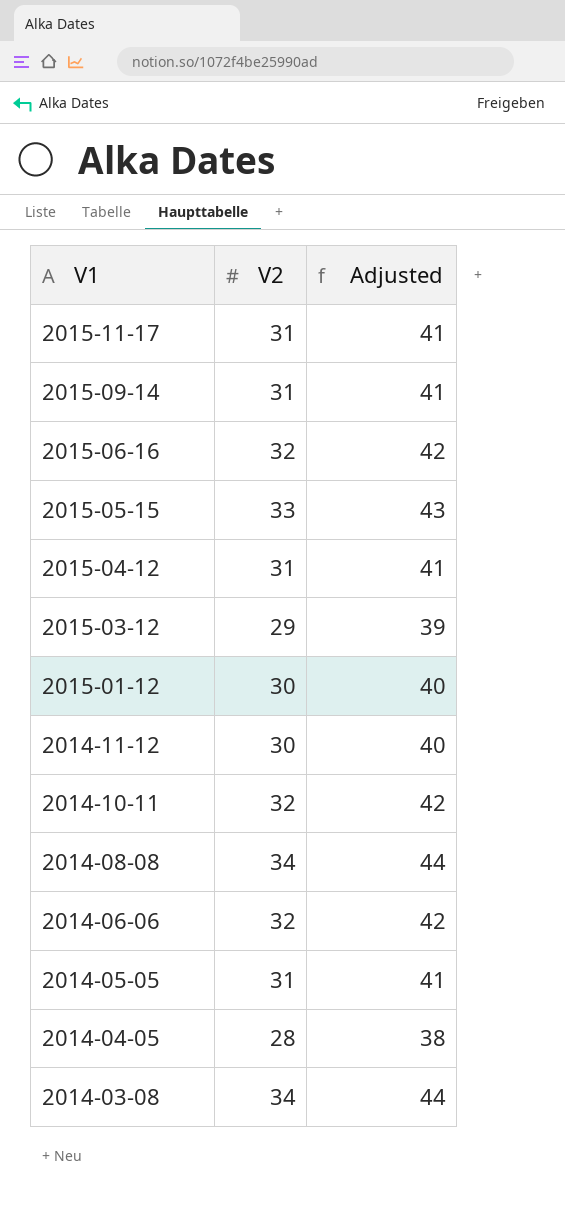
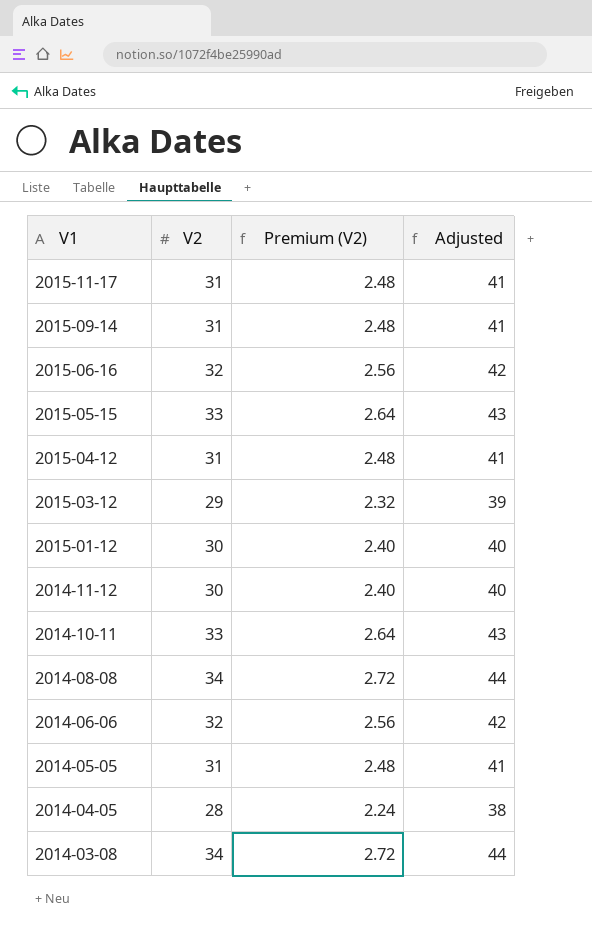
column Premium (V2) | formula: none -> [V2] * 0.08
2014-10-11 | V2: 32 -> 33
2014-10-11 | Adjusted: 42 -> 43

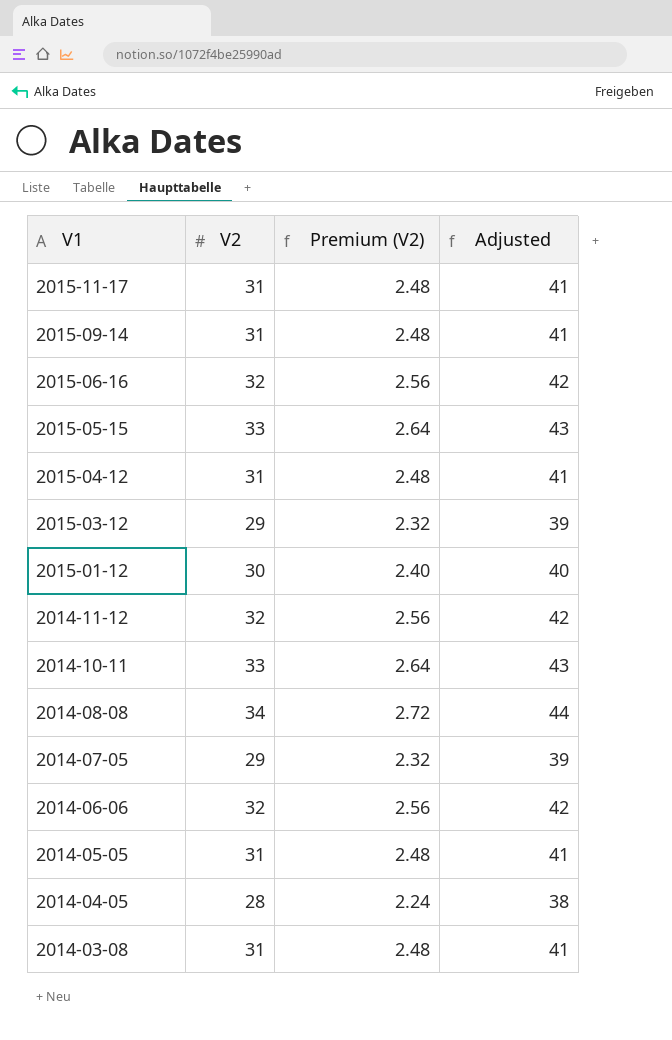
2014-11-12 | V2: 30 -> 32
2014-11-12 | Premium (V2): 2.40 -> 2.56
2014-11-12 | Adjusted: 40 -> 42
row 2014-07-05: none -> 29 | 2.32 | 39
2014-03-08 | V2: 34 -> 31
2014-03-08 | Premium (V2): 2.72 -> 2.48
2014-03-08 | Adjusted: 44 -> 41

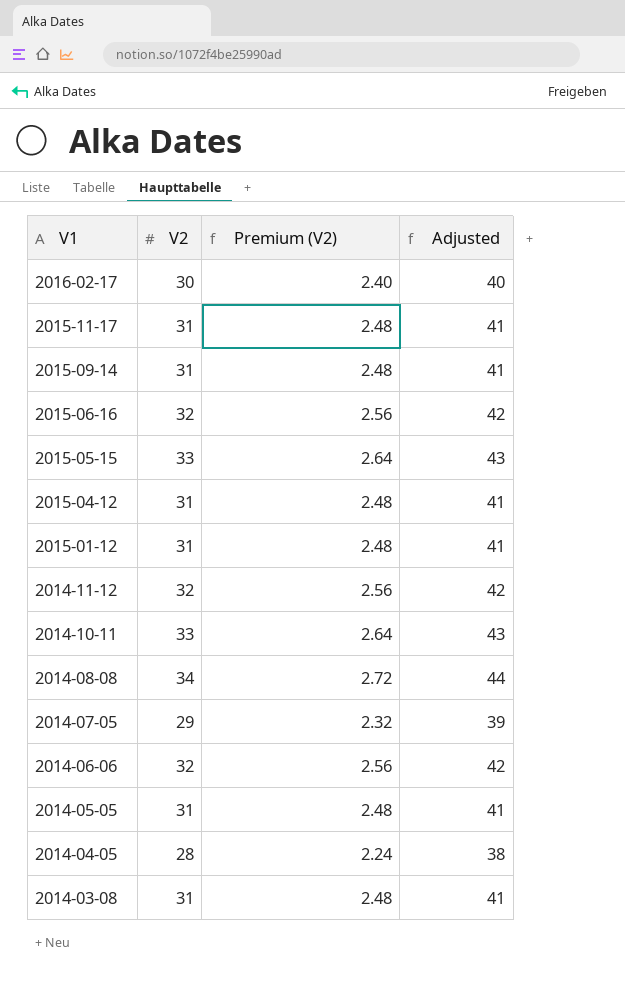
row 2015-03-12: 29 | 2.32 | 39 -> none
row 2016-02-17: none -> 30 | 2.40 | 40
2015-01-12 | V2: 30 -> 31
2015-01-12 | Premium (V2): 2.40 -> 2.48
2015-01-12 | Adjusted: 40 -> 41

